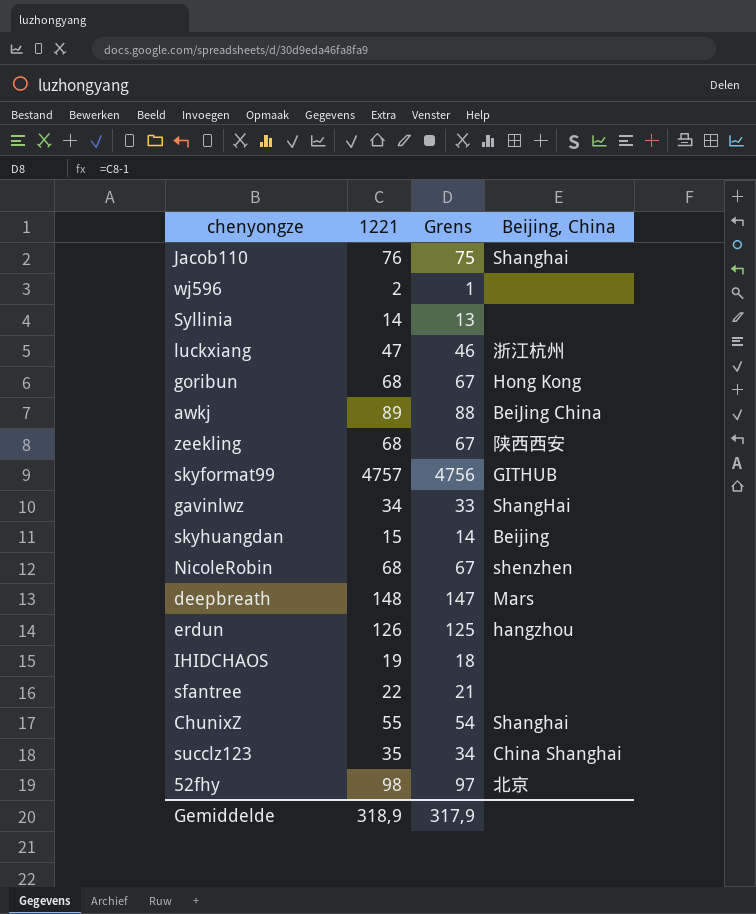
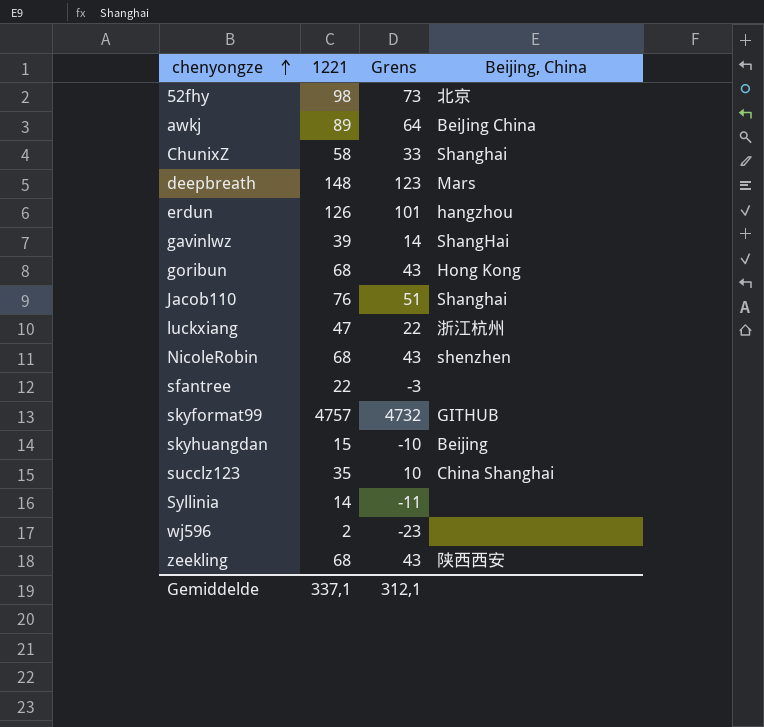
row order: none -> chenyongze ascending
column Grens | formula: [1221] - 1 -> [1221] - 25
row IHIDCHAOS: 19 | 18 | none -> none
ChunixZ | 1221: 55 -> 58
gavinlwz | 1221: 34 -> 39
Gemiddelde | 1221: 318,9 -> 337,1
Gemiddelde | Grens: 317,9 -> 312,1

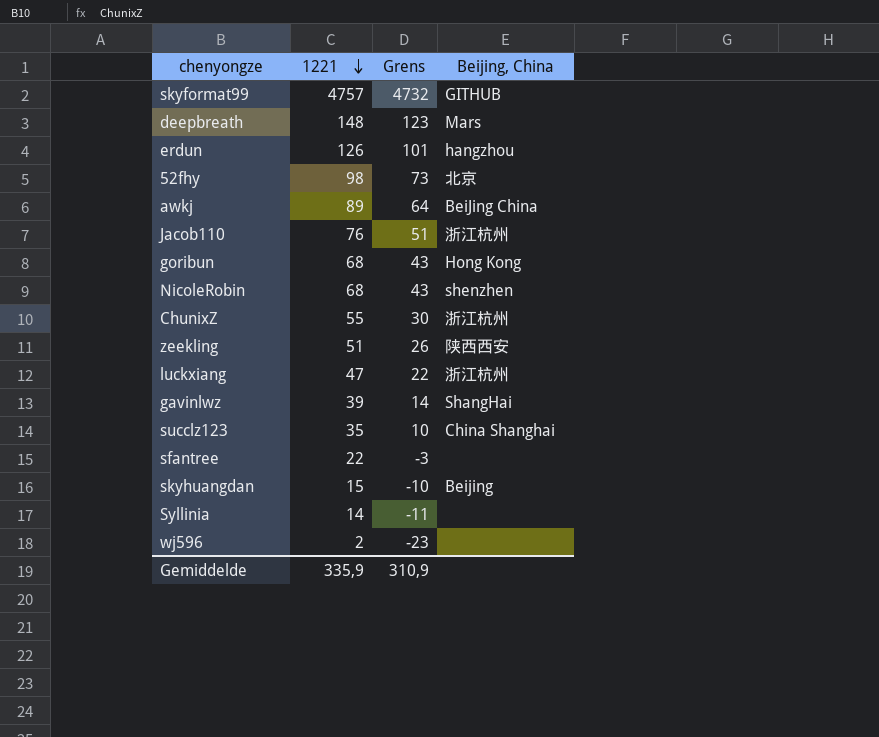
row order: chenyongze ascending -> 1221 descending
Jacob110 | Beijing, China: Shanghai -> 浙江杭州
ChunixZ | 1221: 58 -> 55
ChunixZ | Grens: 33 -> 30
ChunixZ | Beijing, China: Shanghai -> 浙江杭州
zeekling | 1221: 68 -> 51
zeekling | Grens: 43 -> 26
Gemiddelde | 1221: 337,1 -> 335,9
Gemiddelde | Grens: 312,1 -> 310,9

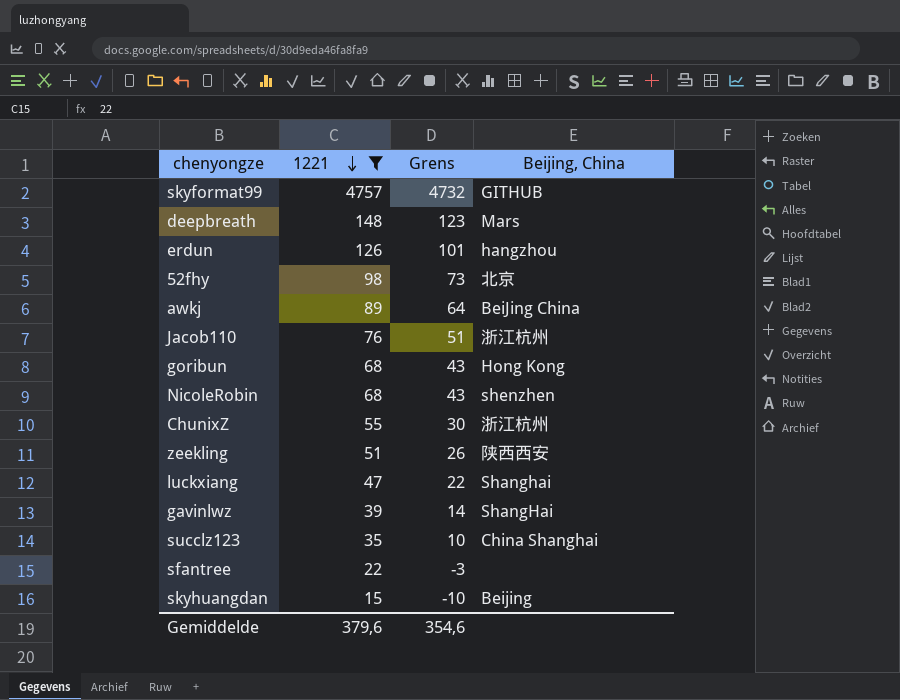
filter: none -> 1221 >= 15
luckxiang | Beijing, China: 浙江杭州 -> Shanghai
Gemiddelde | 1221: 335,9 -> 379,6
Gemiddelde | Grens: 310,9 -> 354,6

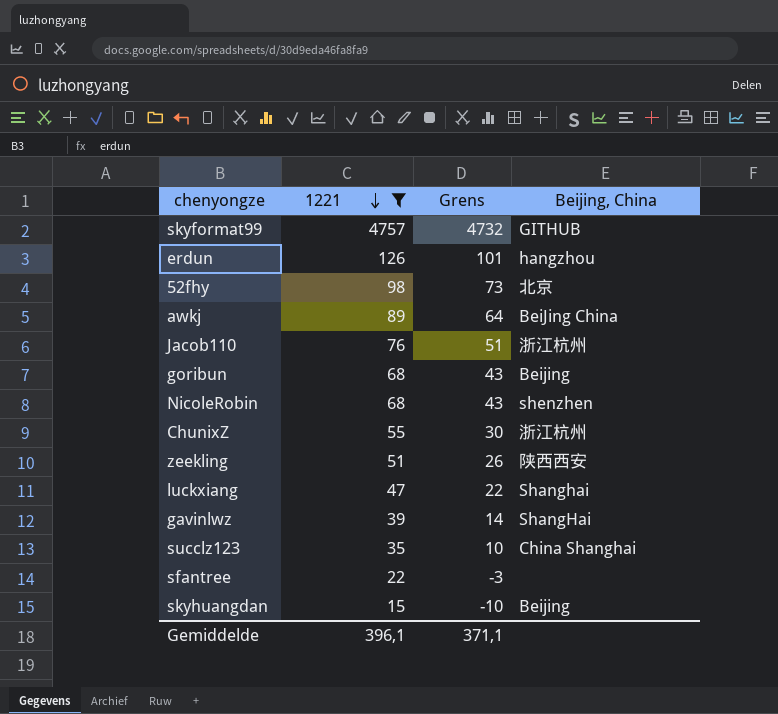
row deepbreath: 148 | 123 | Mars -> none
goribun | Beijing, China: Hong Kong -> Beijing
Gemiddelde | 1221: 379,6 -> 396,1
Gemiddelde | Grens: 354,6 -> 371,1

